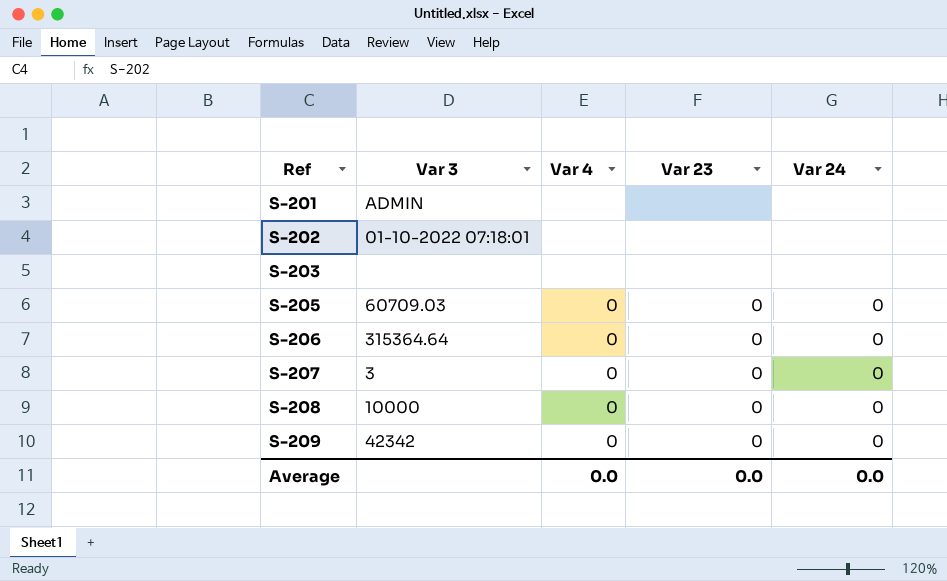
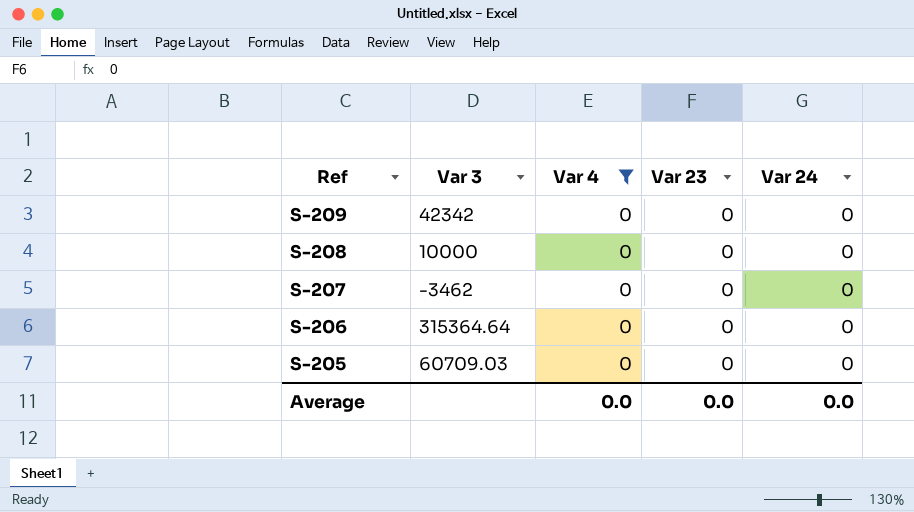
filter: none -> Var 4 = 0
row order: Ref ascending -> Ref descending
S-207 | Var 3: 3 -> -3462

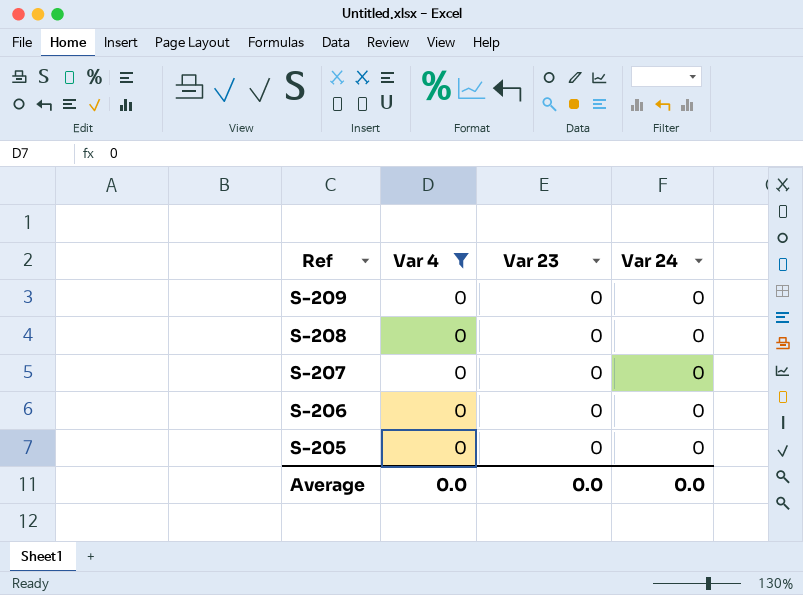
column Var 3 | position: 2 -> none

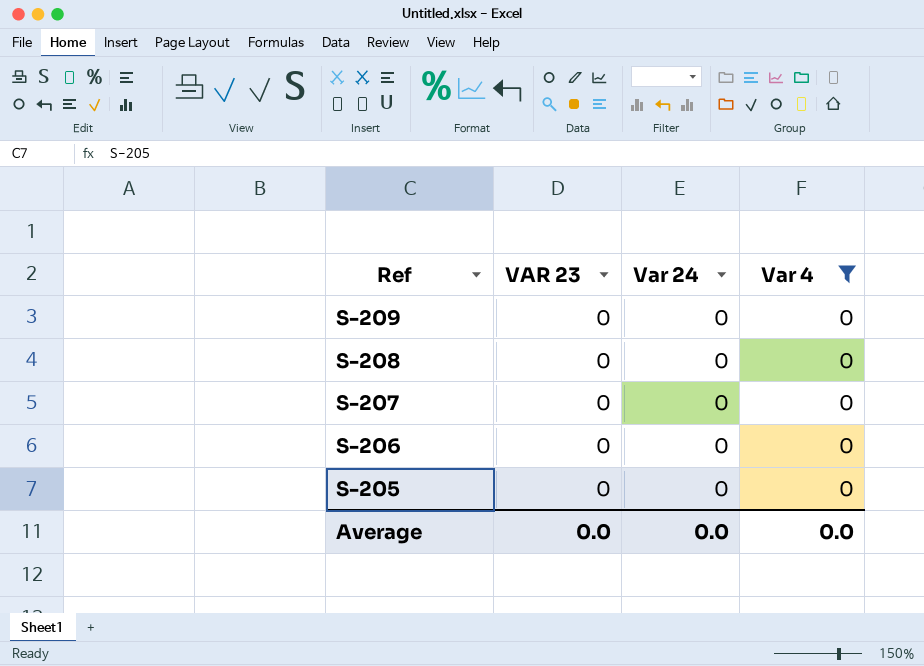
column name: Var 23 -> VAR 23
column Var 4 | position: 2 -> 4

